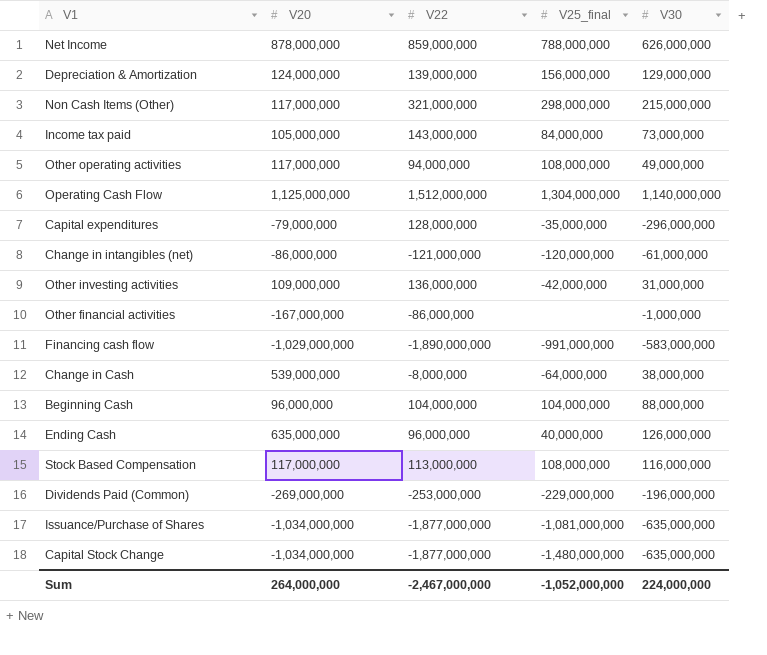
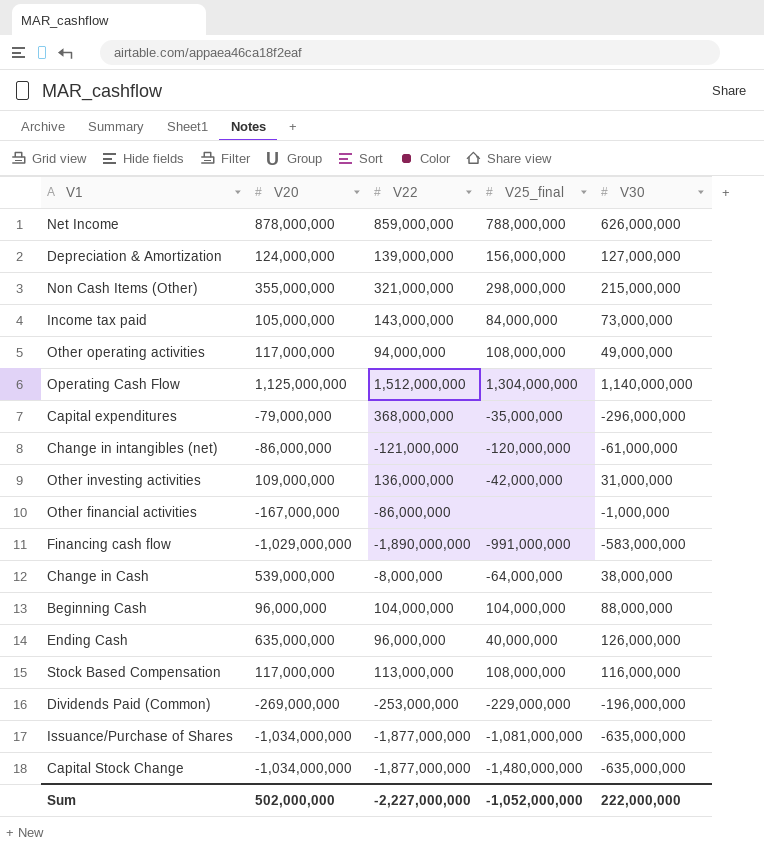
Depreciation & Amortization | V30: 129,000,000 -> 127,000,000
Non Cash Items (Other) | V20: 117,000,000 -> 355,000,000
Capital expenditures | V22: 128,000,000 -> 368,000,000
Sum | V20: 264,000,000 -> 502,000,000
Sum | V22: -2,467,000,000 -> -2,227,000,000
Sum | V30: 224,000,000 -> 222,000,000

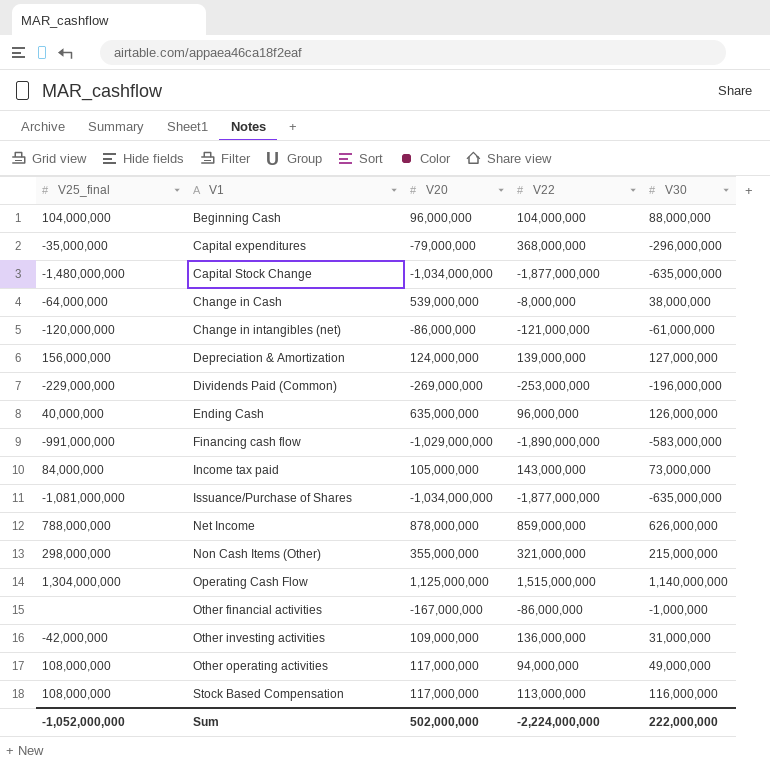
row order: none -> V1 ascending
column V25_final | position: 4 -> 1
Operating Cash Flow | V22: 1,512,000,000 -> 1,515,000,000
Sum | V22: -2,227,000,000 -> -2,224,000,000

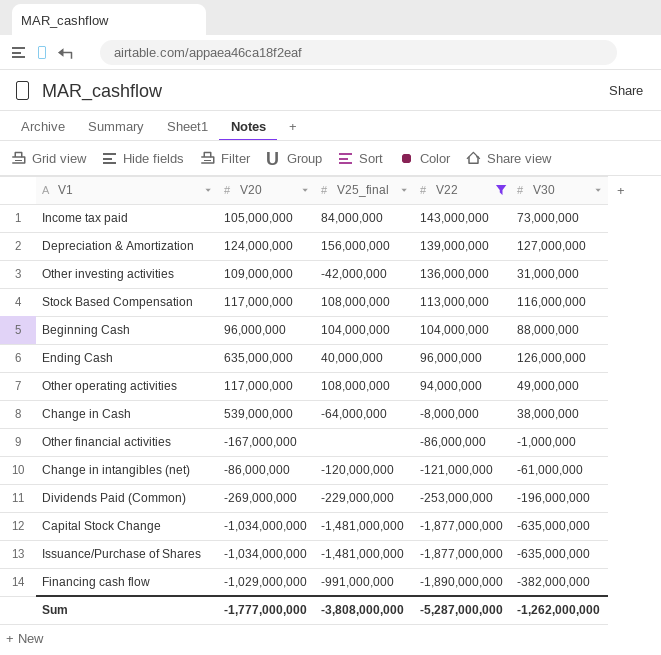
filter: none -> V22 <= 143,000,000
row order: V1 ascending -> V22 descending
column V25_final | position: 1 -> 3
Capital Stock Change | V25_final: -1,480,000,000 -> -1,481,000,000
Issuance/Purchase of Shares | V25_final: -1,081,000,000 -> -1,481,000,000
Financing cash flow | V30: -583,000,000 -> -382,000,000
Sum | V20: 502,000,000 -> -1,777,000,000
Sum | V25_final: -1,052,000,000 -> -3,808,000,000
Sum | V22: -2,224,000,000 -> -5,287,000,000
Sum | V30: 222,000,000 -> -1,262,000,000

